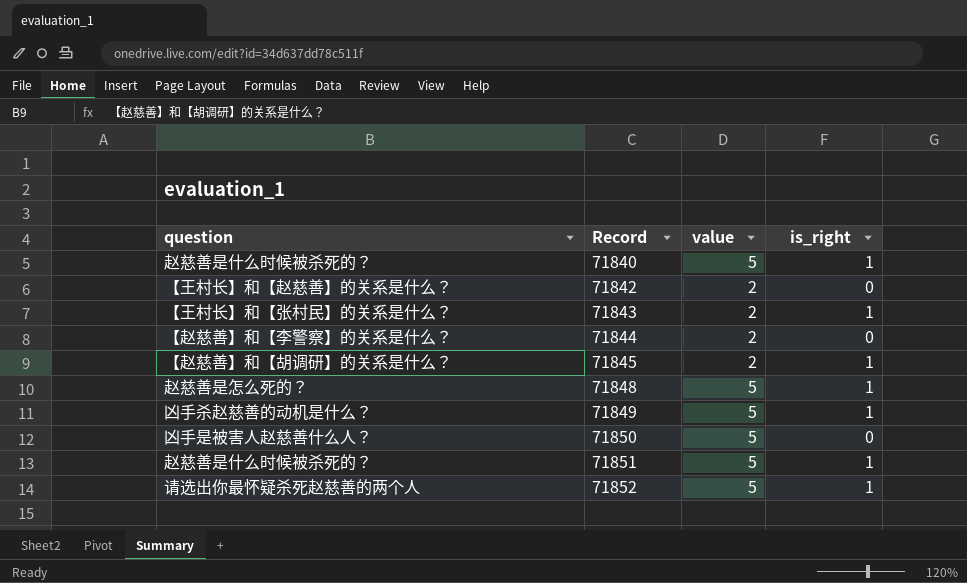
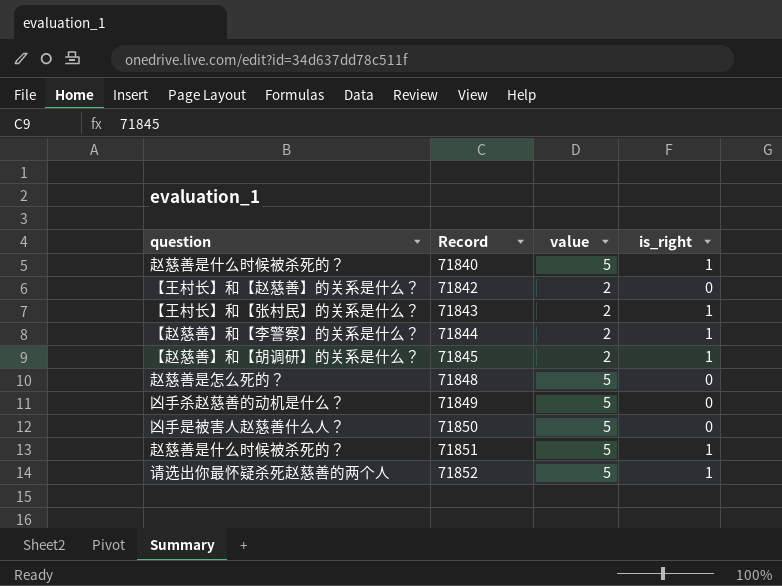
71844 | is_right: 0 -> 1
71848 | is_right: 1 -> 0
71849 | is_right: 1 -> 0

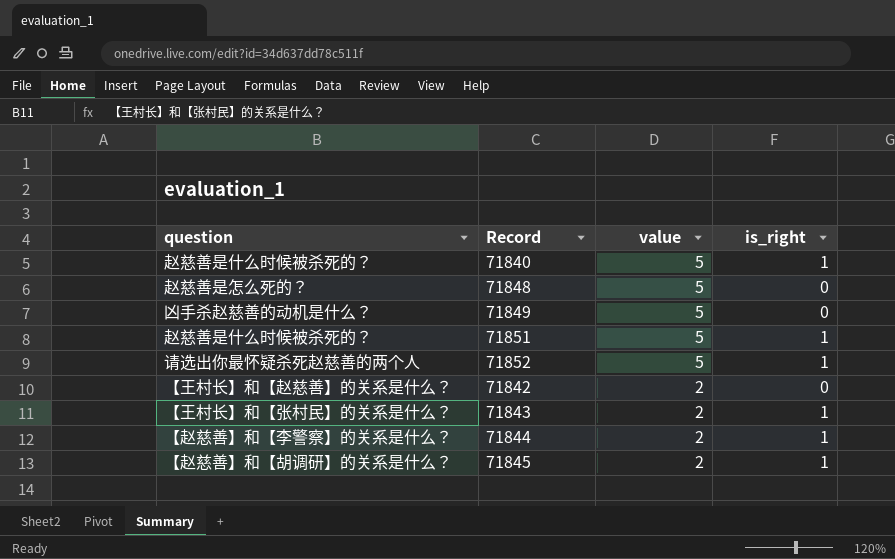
row order: Record ascending -> value descending
row 71850: 凶手是被害人赵慈善什么人？ | 5 | 0 -> none

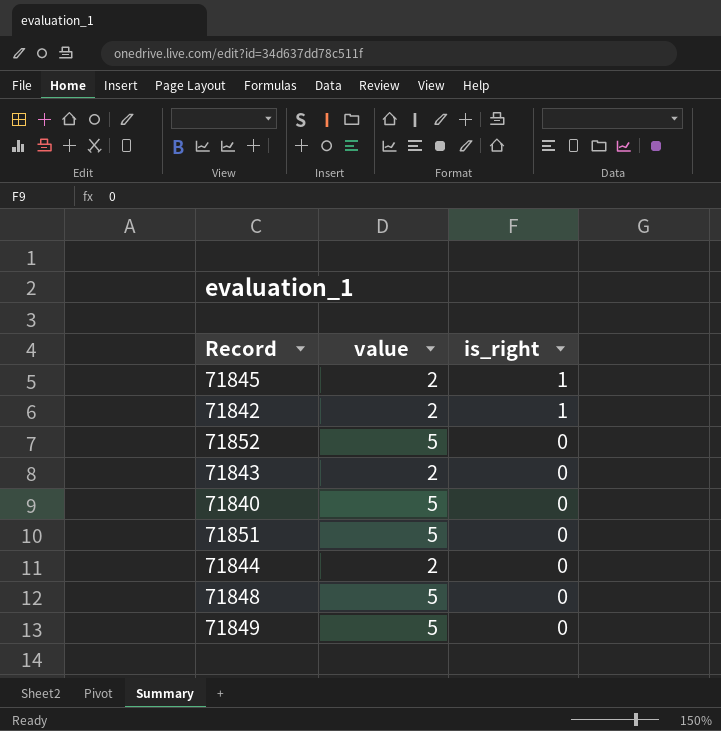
row order: value descending -> is_right descending
column question | position: 1 -> none
71842 | is_right: 0 -> 1
71852 | is_right: 1 -> 0
71843 | is_right: 1 -> 0
71840 | is_right: 1 -> 0
71851 | is_right: 1 -> 0
71844 | is_right: 1 -> 0

